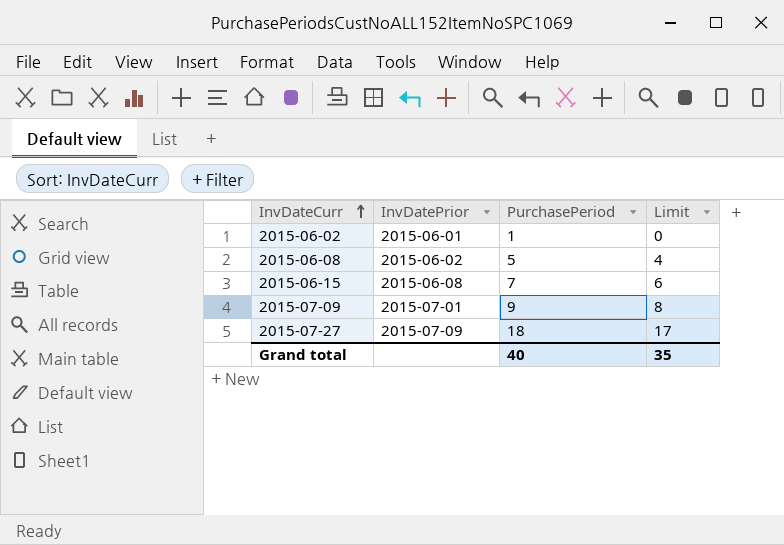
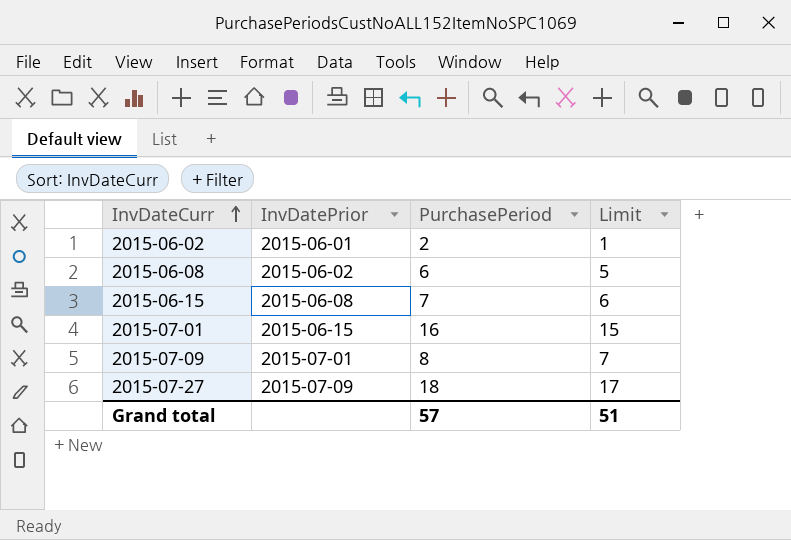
2015-06-02 | PurchasePeriod: 1 -> 2
2015-06-02 | Limit: 0 -> 1
2015-06-08 | PurchasePeriod: 5 -> 6
2015-06-08 | Limit: 4 -> 5
row 2015-07-01: none -> 2015-06-15 | 16 | 15
2015-07-09 | PurchasePeriod: 9 -> 8
2015-07-09 | Limit: 8 -> 7
Grand total | PurchasePeriod: 40 -> 57
Grand total | Limit: 35 -> 51

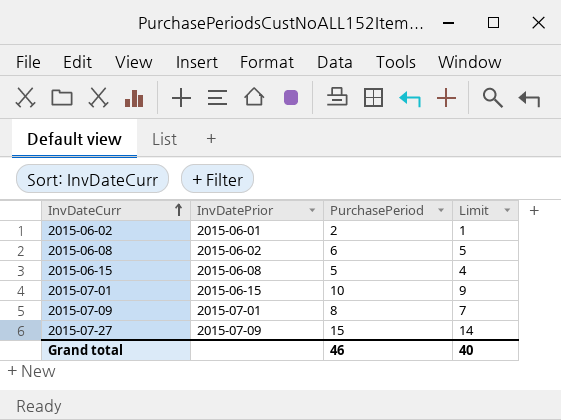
2015-06-15 | PurchasePeriod: 7 -> 5
2015-06-15 | Limit: 6 -> 4
2015-07-01 | PurchasePeriod: 16 -> 10
2015-07-01 | Limit: 15 -> 9
2015-07-27 | PurchasePeriod: 18 -> 15
2015-07-27 | Limit: 17 -> 14
Grand total | PurchasePeriod: 57 -> 46
Grand total | Limit: 51 -> 40

